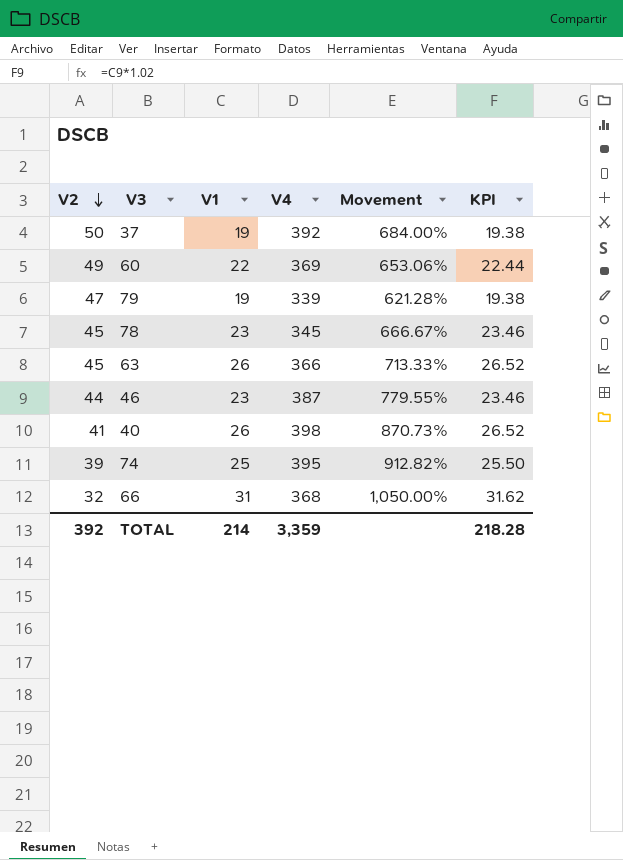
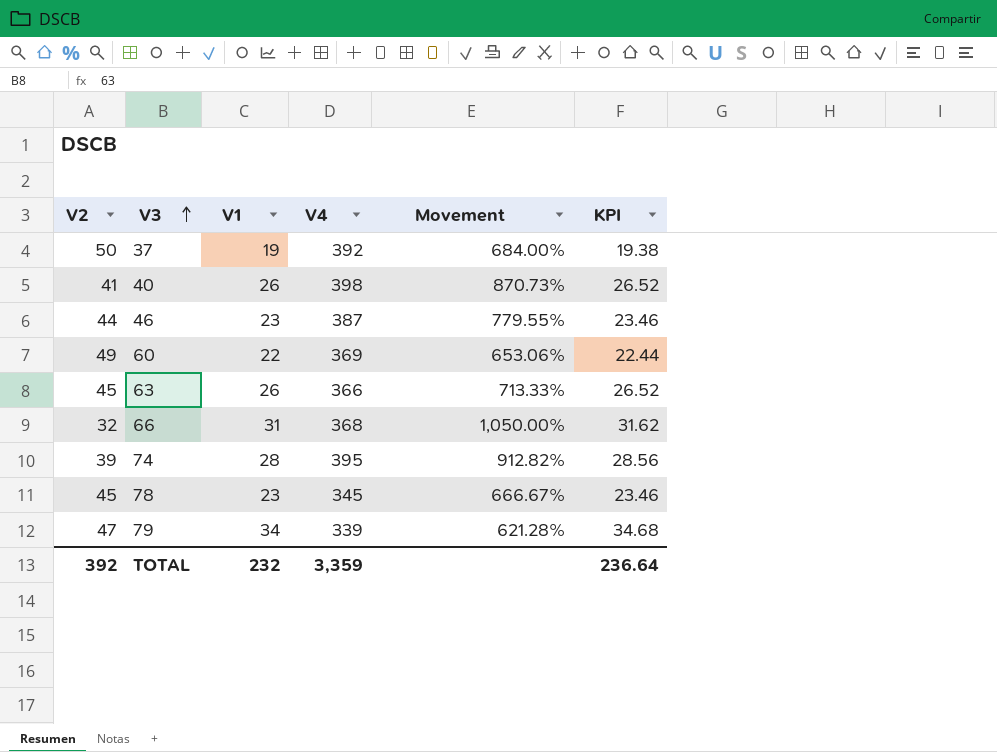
row order: V2 descending -> V3 ascending
74 | V1: 25 -> 28
74 | KPI: 25.50 -> 28.56
79 | V1: 19 -> 34
79 | KPI: 19.38 -> 34.68
TOTAL | V1: 214 -> 232
TOTAL | KPI: 218.28 -> 236.64

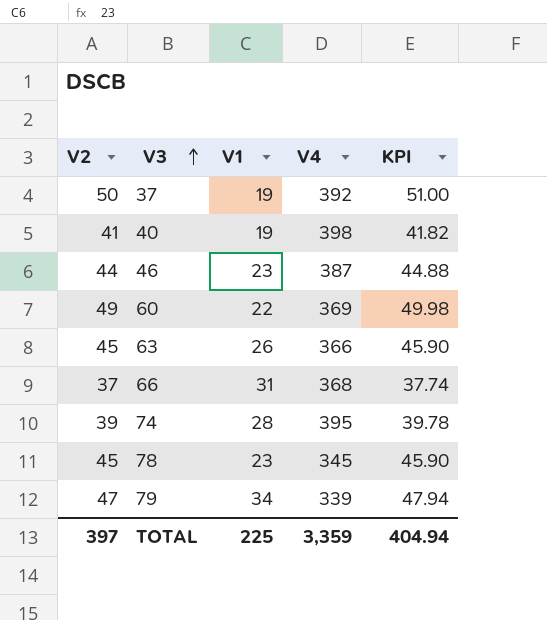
column Movement | formula: ([V4] - [V2]) / [V2] -> none
column KPI | formula: [V1] * 1.02 -> [V2] * 1.02
40 | V1: 26 -> 19
66 | V2: 32 -> 37
TOTAL | V2: 392 -> 397
TOTAL | V1: 232 -> 225
TOTAL | KPI: 236.64 -> 404.94

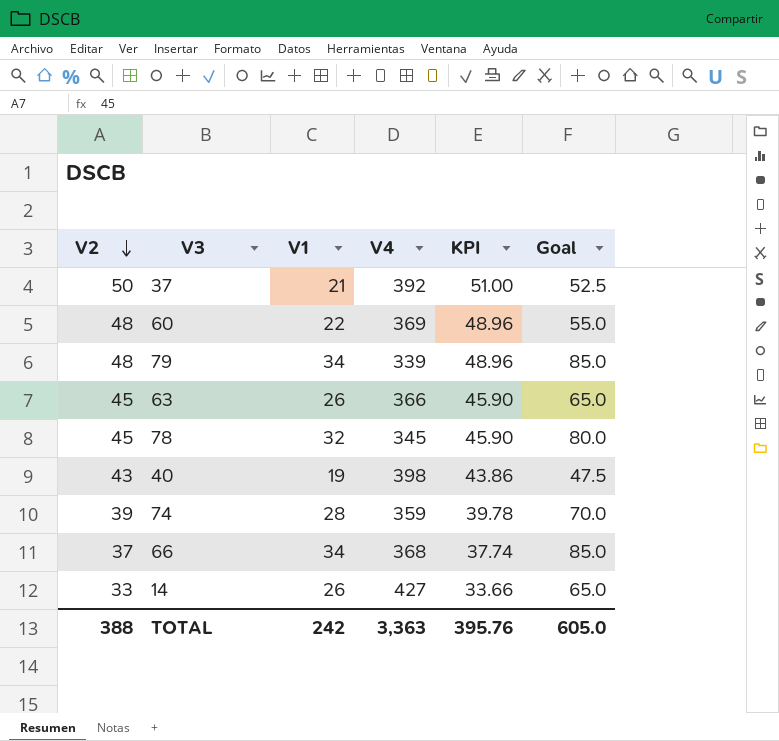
row order: V3 ascending -> V2 descending
column Goal | formula: none -> [V1] * 2.5
row 46: 44 | 23 | 387 | 44.88 -> none
37 | V1: 19 -> 21
60 | V2: 49 -> 48
60 | KPI: 49.98 -> 48.96
79 | V2: 47 -> 48
79 | KPI: 47.94 -> 48.96
78 | V1: 23 -> 32
40 | V2: 41 -> 43
40 | KPI: 41.82 -> 43.86
74 | V4: 395 -> 359
66 | V1: 31 -> 34
row 14: none -> 33 | 26 | 427 | 33.66 | 65.0
TOTAL | V2: 397 -> 388
TOTAL | V1: 225 -> 242
TOTAL | V4: 3,359 -> 3,363
TOTAL | KPI: 404.94 -> 395.76

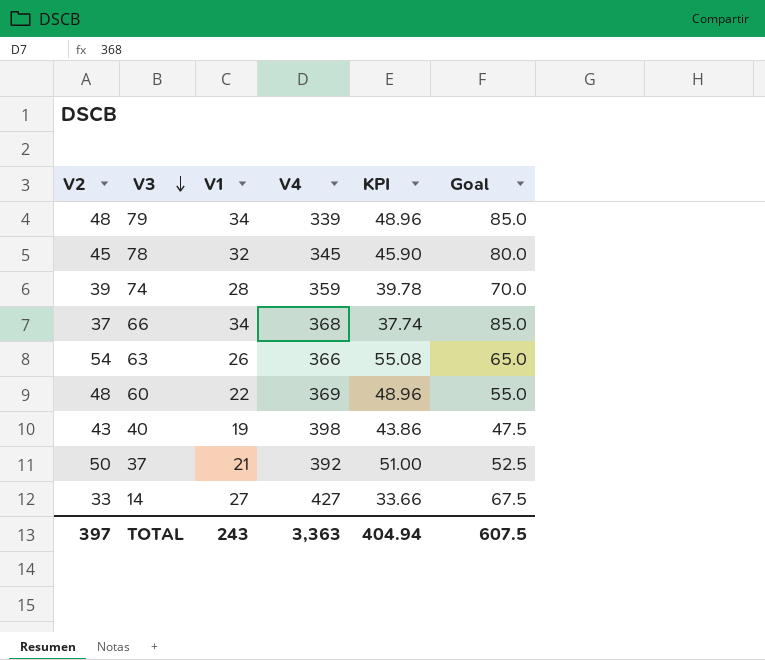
row order: V2 descending -> V3 descending
63 | V2: 45 -> 54
63 | KPI: 45.90 -> 55.08
14 | V1: 26 -> 27
14 | Goal: 65.0 -> 67.5
TOTAL | V2: 388 -> 397
TOTAL | V1: 242 -> 243
TOTAL | KPI: 395.76 -> 404.94
TOTAL | Goal: 605.0 -> 607.5

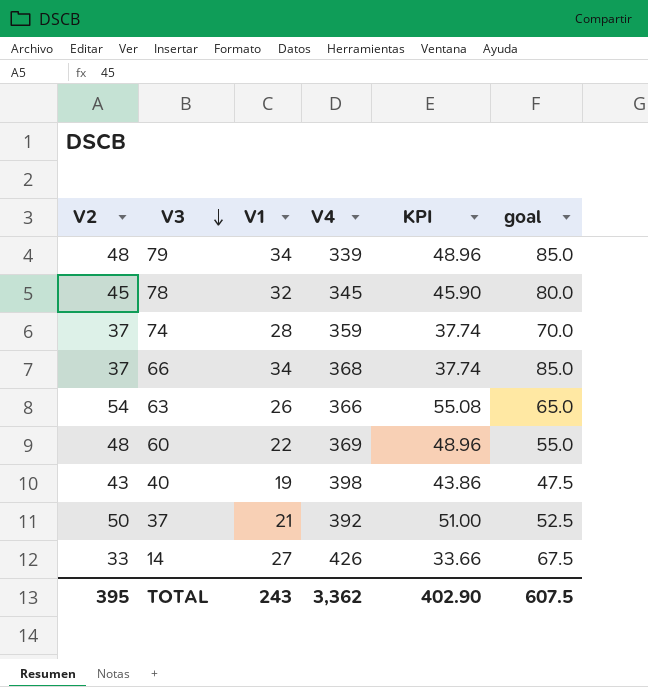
column name: Goal -> goal
74 | V2: 39 -> 37
74 | KPI: 39.78 -> 37.74
14 | V4: 427 -> 426
TOTAL | V2: 397 -> 395
TOTAL | V4: 3,363 -> 3,362
TOTAL | KPI: 404.94 -> 402.90

